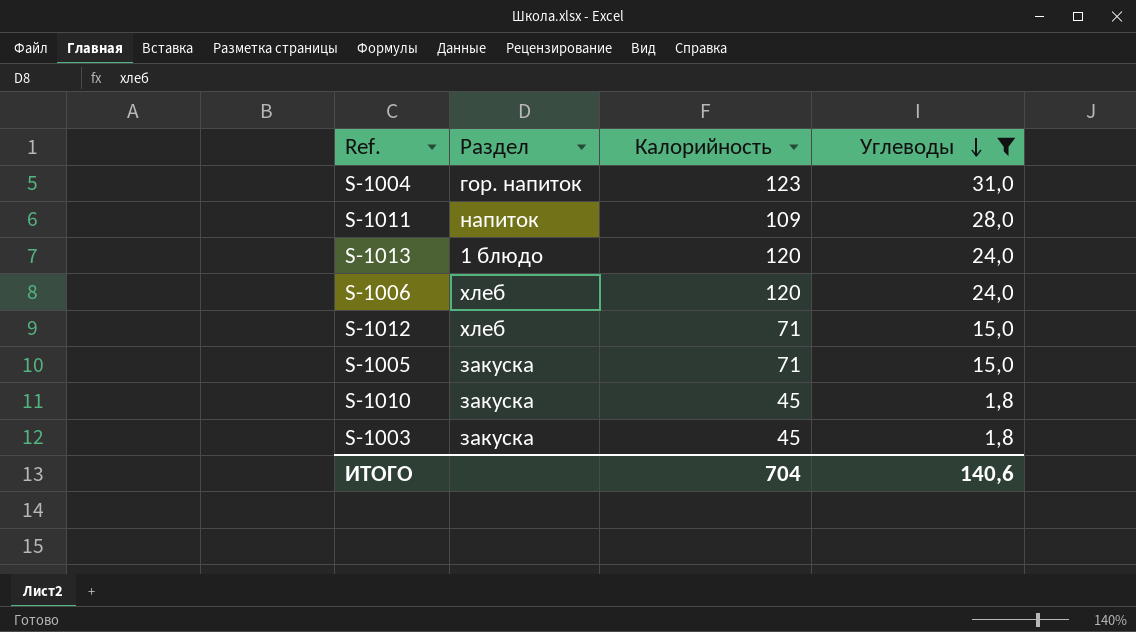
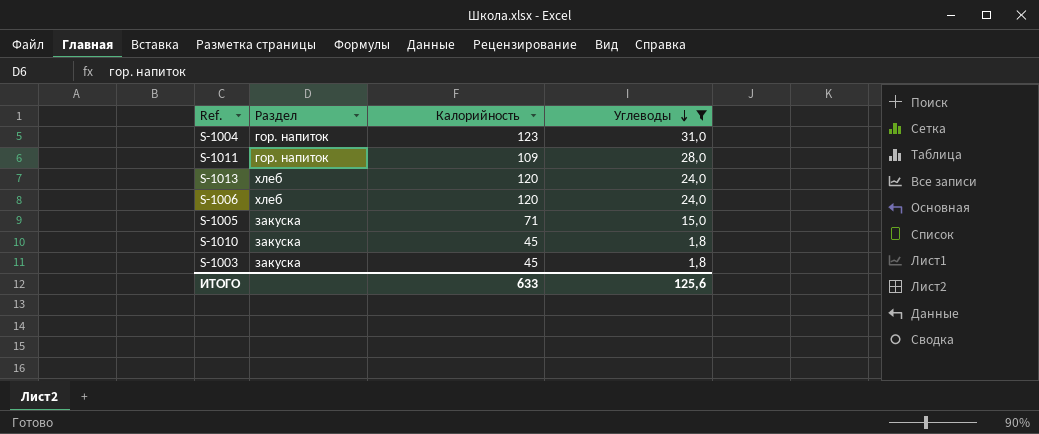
row S-1012: хлеб | 71 | 15,0 -> none
S-1011 | Раздел: напиток -> гор. напиток
S-1013 | Раздел: 1 блюдо -> хлеб
ИТОГО | Калорийность: 704 -> 633
ИТОГО | Углеводы: 140,6 -> 125,6

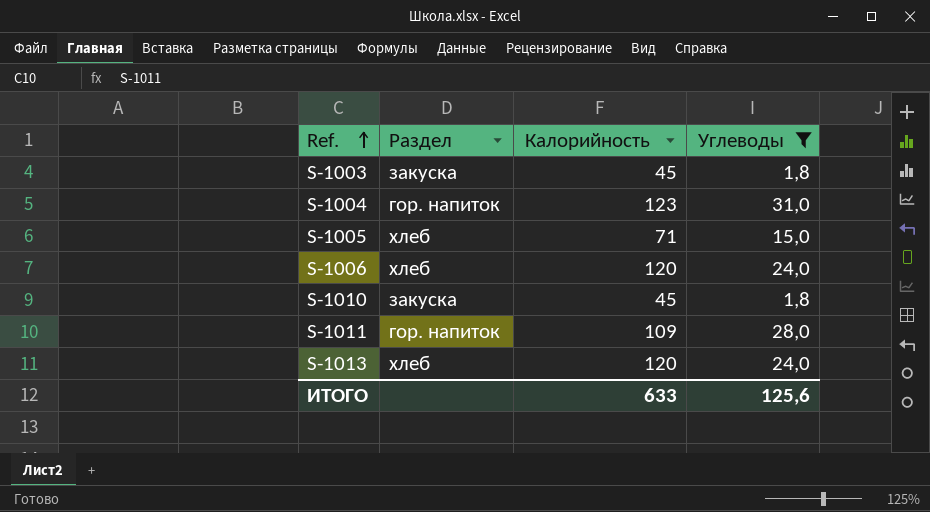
row order: Углеводы descending -> Ref. ascending
S-1005 | Раздел: закуска -> хлеб

